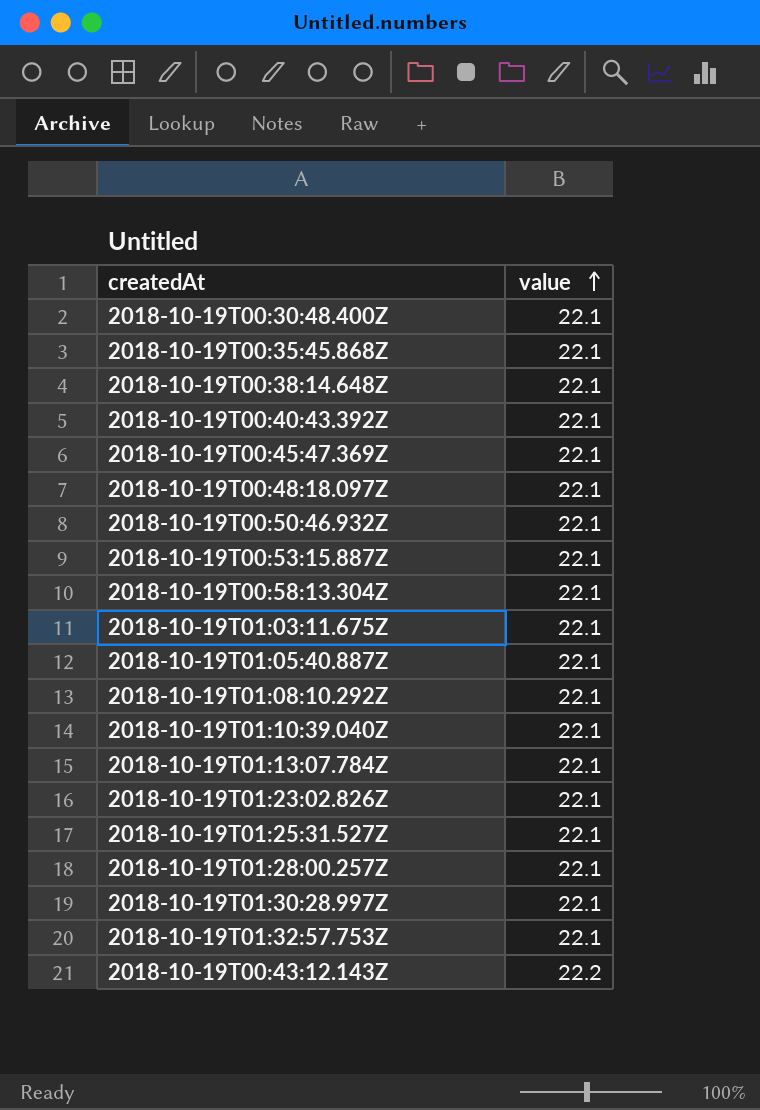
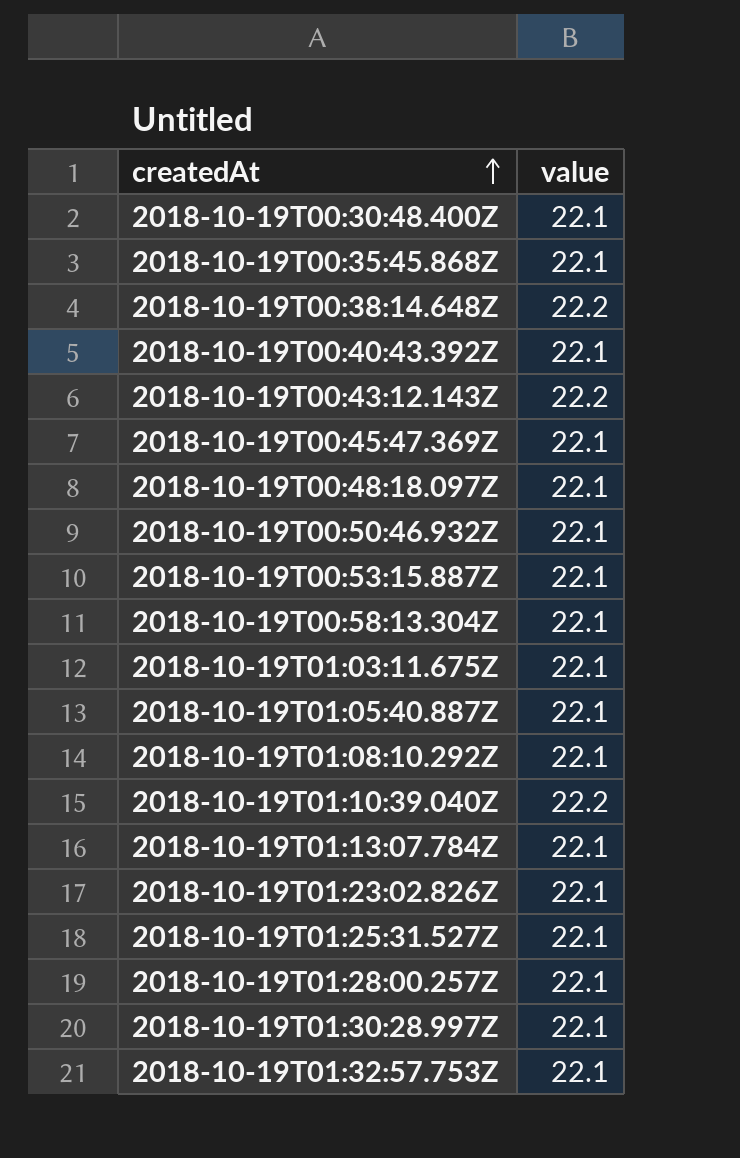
row order: value ascending -> createdAt ascending
2018-10-19T00:38:14.648Z | value: 22.1 -> 22.2
2018-10-19T01:10:39.040Z | value: 22.1 -> 22.2

